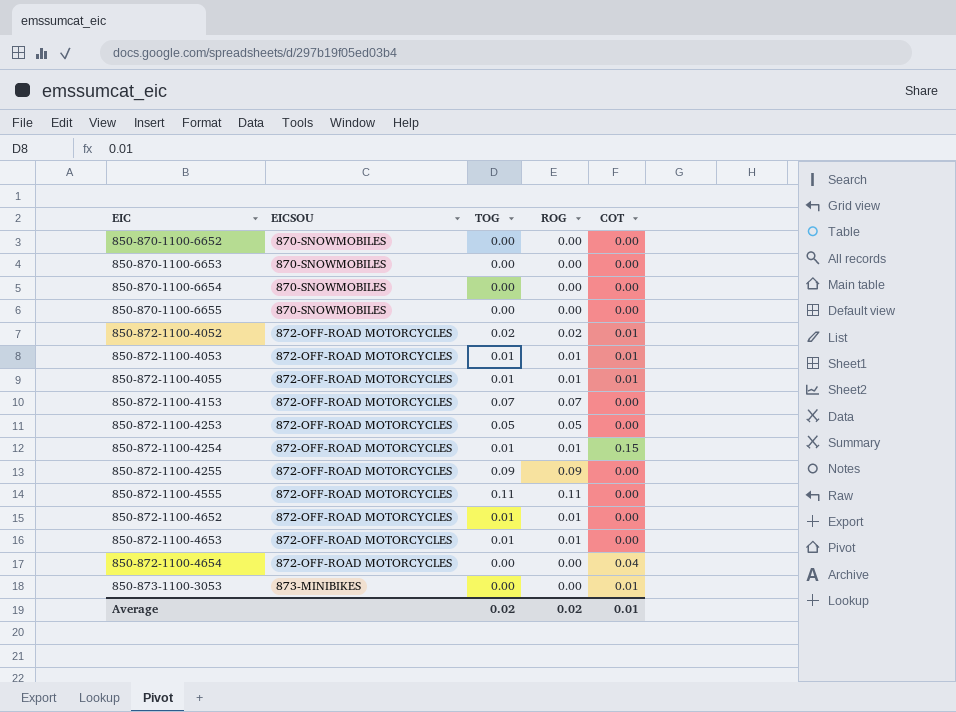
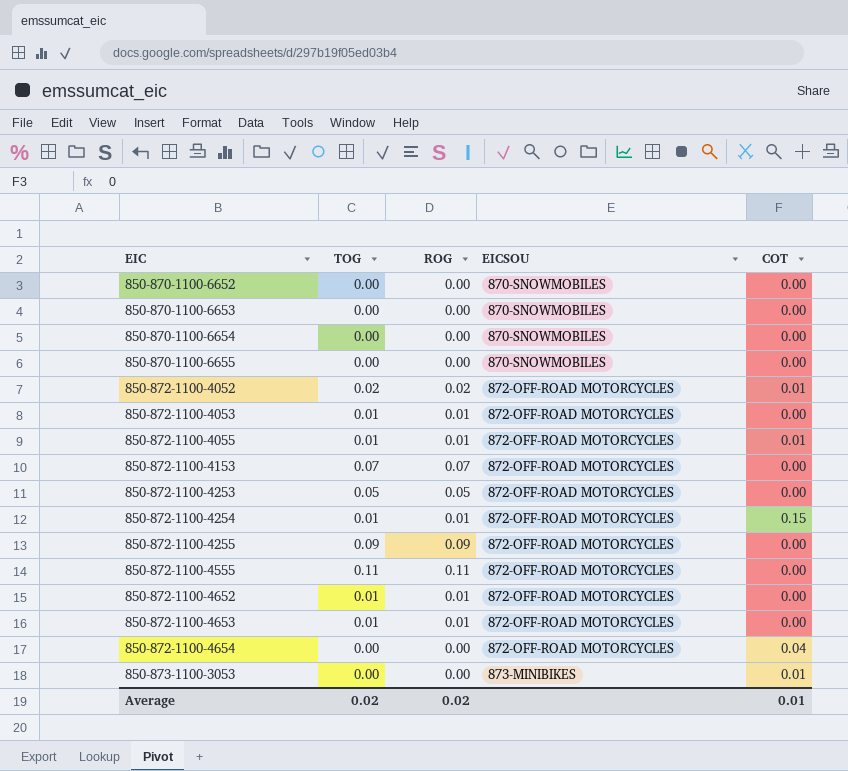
column EICSOU | position: 2 -> 4
850-872-1100-4053 | COT: 0.01 -> 0.00

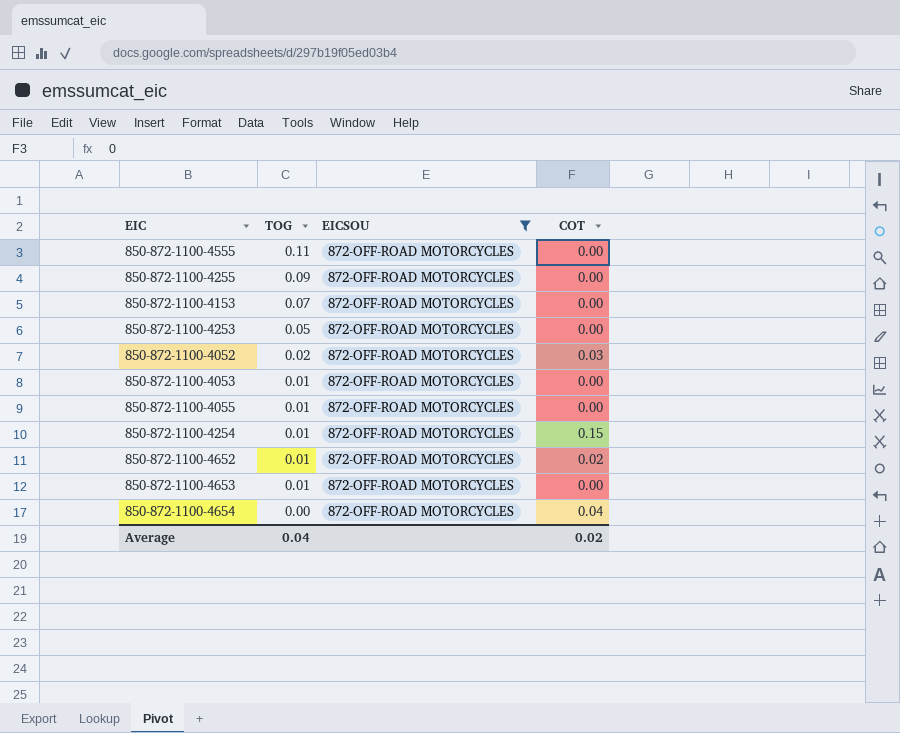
filter: none -> EICSOU = 872-OFF-ROAD MOTORCYCLES
row order: EIC ascending -> TOG descending
column ROG | position: 3 -> none
850-872-1100-4052 | COT: 0.01 -> 0.03
850-872-1100-4055 | COT: 0.01 -> 0.00
850-872-1100-4652 | COT: 0.00 -> 0.02
Average | TOG: 0.02 -> 0.04
Average | COT: 0.01 -> 0.02

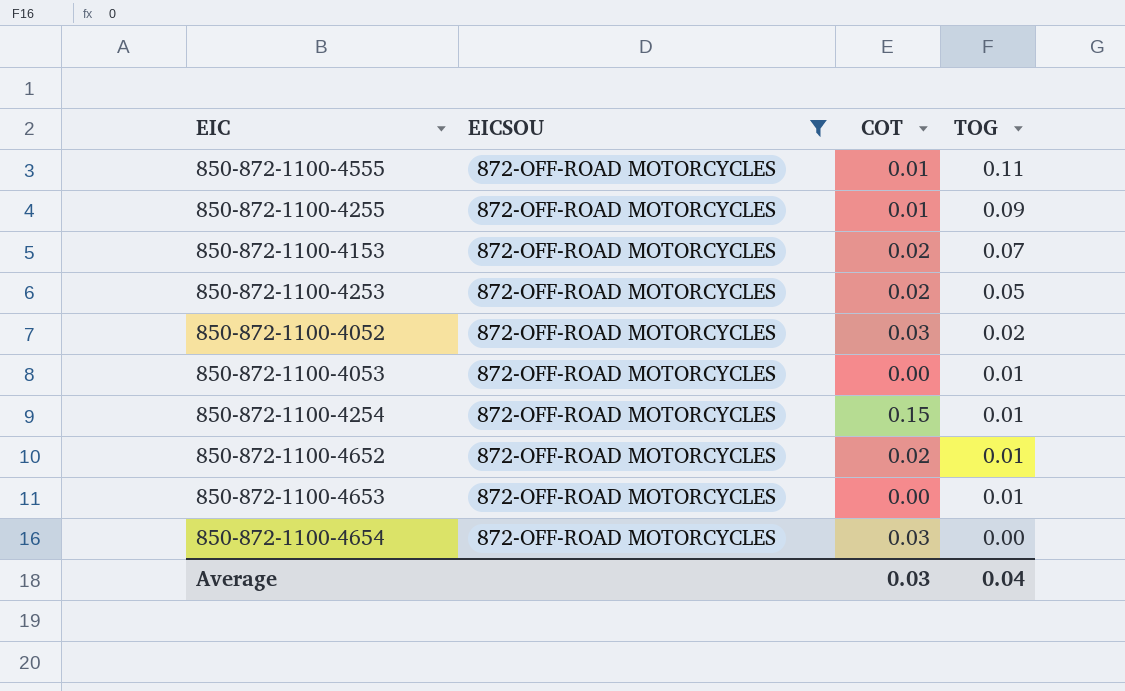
column TOG | position: 2 -> 4
row 850-872-1100-4055: 0.01 | 872-OFF-ROAD MOTORCYCLES | 0.00 -> none
850-872-1100-4555 | COT: 0.00 -> 0.01
850-872-1100-4255 | COT: 0.00 -> 0.01
850-872-1100-4153 | COT: 0.00 -> 0.02
850-872-1100-4253 | COT: 0.00 -> 0.02
850-872-1100-4654 | COT: 0.04 -> 0.03
Average | COT: 0.02 -> 0.03

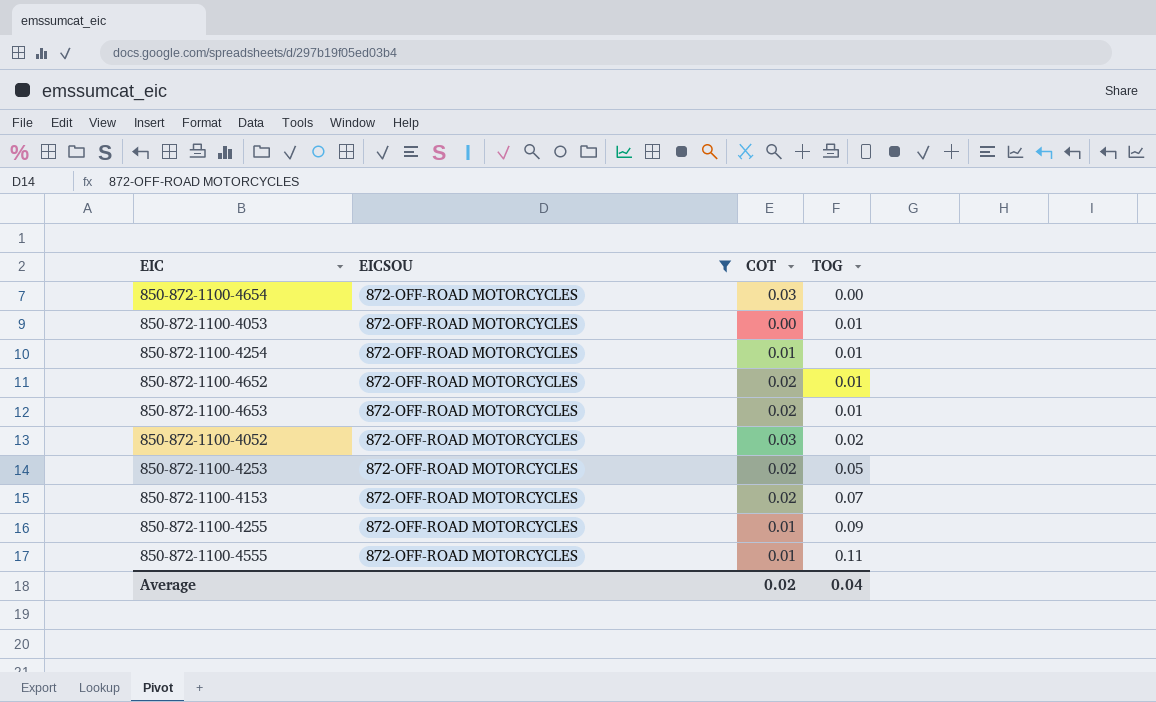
row order: TOG descending -> TOG ascending
850-872-1100-4254 | COT: 0.15 -> 0.01
850-872-1100-4653 | COT: 0.00 -> 0.02
Average | COT: 0.03 -> 0.02

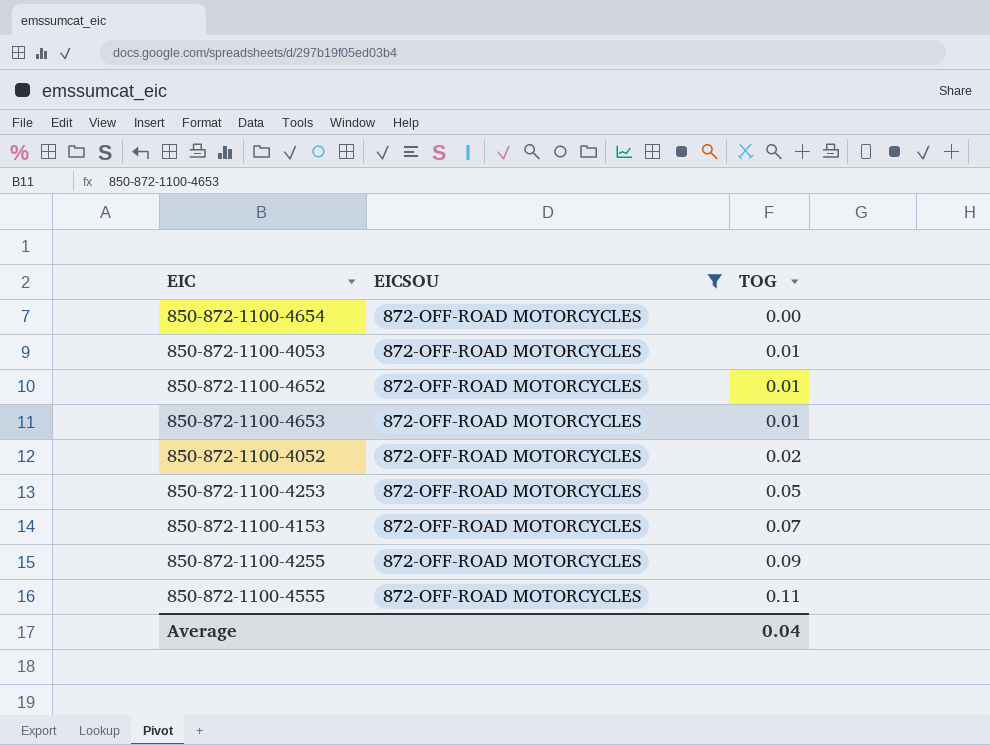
column COT | position: 3 -> none
row 850-872-1100-4254: 872-OFF-ROAD MOTORCYCLES | 0.01 | 0.01 -> none

